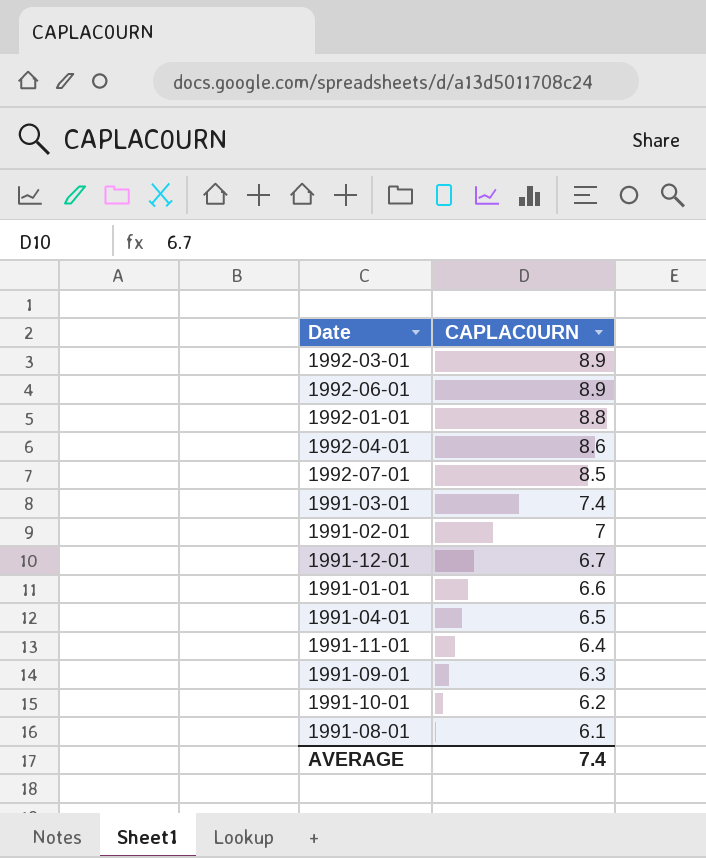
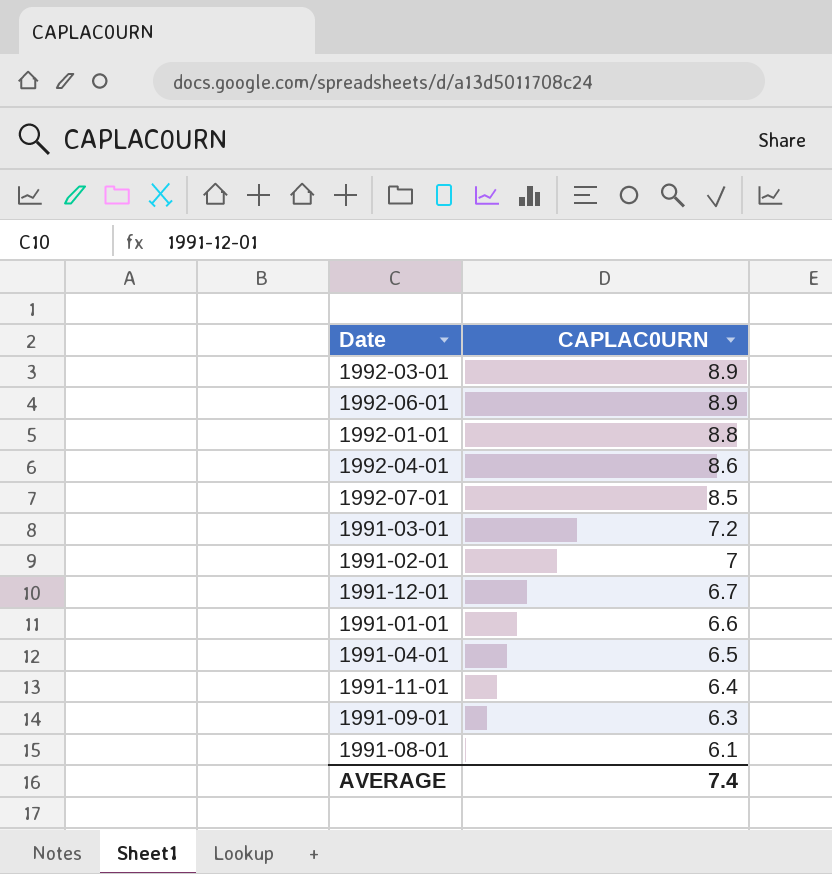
row 1991-10-01: 6.2 -> none
1991-03-01 | CAPLAC0URN: 7.4 -> 7.2

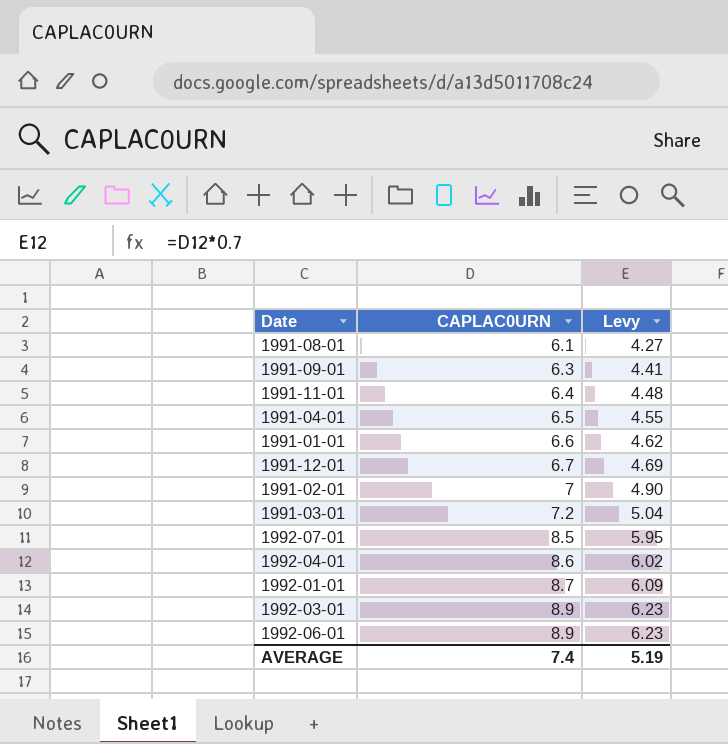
row order: CAPLAC0URN descending -> CAPLAC0URN ascending
column Levy | formula: none -> [CAPLAC0URN] * 0.7
1992-01-01 | CAPLAC0URN: 8.8 -> 8.7

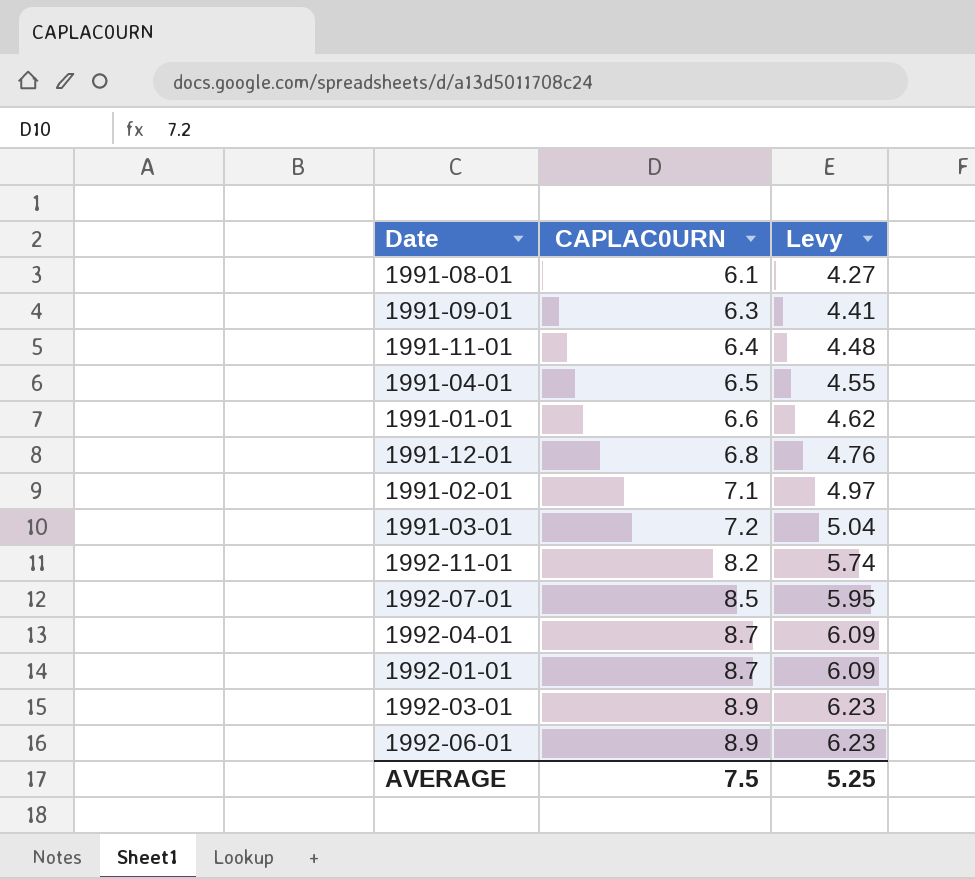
1991-12-01 | CAPLAC0URN: 6.7 -> 6.8
1991-12-01 | Levy: 4.69 -> 4.76
1991-02-01 | CAPLAC0URN: 7 -> 7.1
1991-02-01 | Levy: 4.90 -> 4.97
row 1992-11-01: none -> 8.2 | 5.74
1992-04-01 | CAPLAC0URN: 8.6 -> 8.7
1992-04-01 | Levy: 6.02 -> 6.09
AVERAGE | CAPLAC0URN: 7.4 -> 7.5
AVERAGE | Levy: 5.19 -> 5.25

